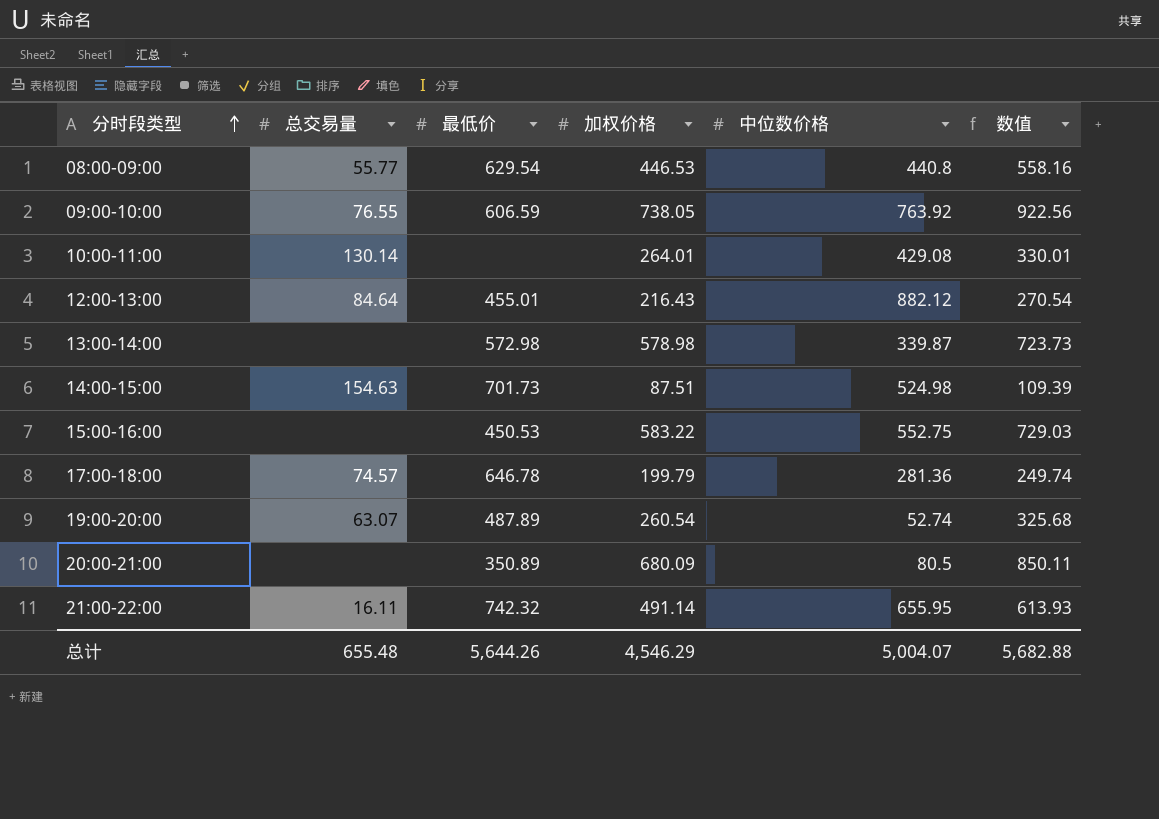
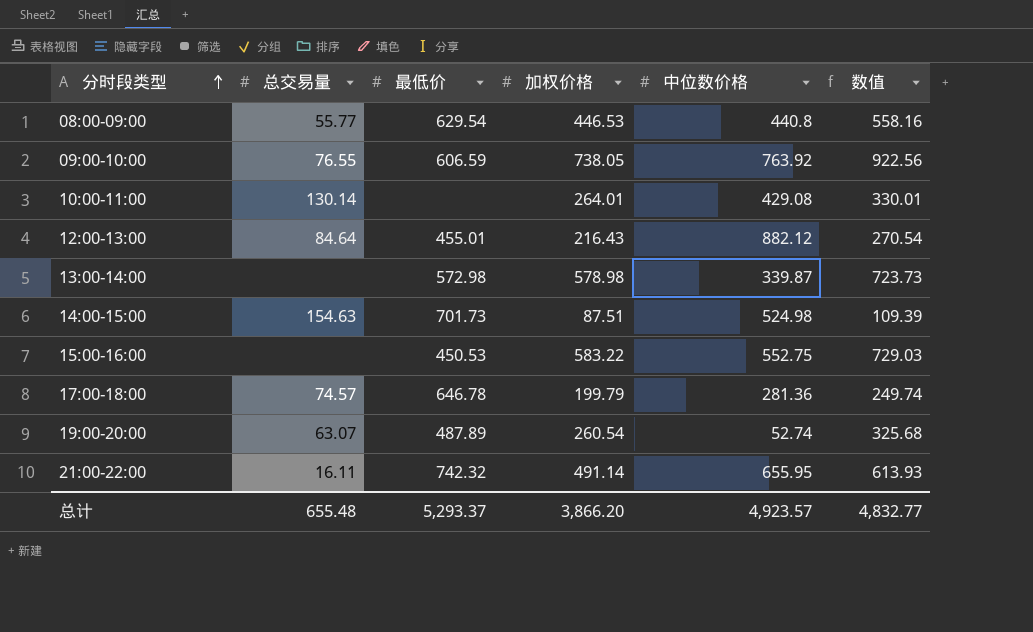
row 20:00-21:00: none | 350.89 | 680.09 | 80.5 | 850.11 -> none
总计 | 最低价: 5,644.26 -> 5,293.37
总计 | 加权价格: 4,546.29 -> 3,866.20
总计 | 中位数价格: 5,004.07 -> 4,923.57
总计 | 数值: 5,682.88 -> 4,832.77

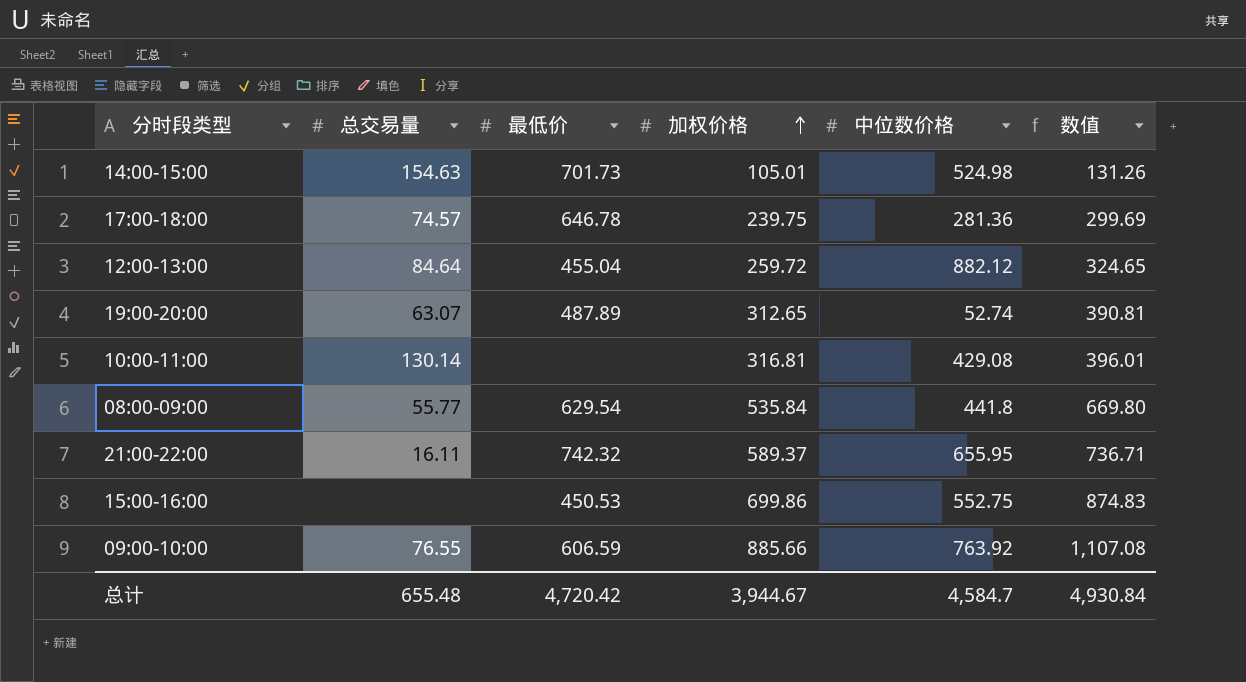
row order: 分时段类型 ascending -> 加权价格 ascending
row 13:00-14:00: none | 572.98 | 578.98 | 339.87 | 723.73 -> none
14:00-15:00 | 加权价格: 87.51 -> 105.01
14:00-15:00 | 数值: 109.39 -> 131.26
17:00-18:00 | 加权价格: 199.79 -> 239.75
17:00-18:00 | 数值: 249.74 -> 299.69
12:00-13:00 | 最低价: 455.01 -> 455.04
12:00-13:00 | 加权价格: 216.43 -> 259.72
12:00-13:00 | 数值: 270.54 -> 324.65
19:00-20:00 | 加权价格: 260.54 -> 312.65
19:00-20:00 | 数值: 325.68 -> 390.81
10:00-11:00 | 加权价格: 264.01 -> 316.81
10:00-11:00 | 数值: 330.01 -> 396.01
08:00-09:00 | 加权价格: 446.53 -> 535.84
08:00-09:00 | 中位数价格: 440.8 -> 441.8
08:00-09:00 | 数值: 558.16 -> 669.80
21:00-22:00 | 加权价格: 491.14 -> 589.37
21:00-22:00 | 数值: 613.93 -> 736.71
15:00-16:00 | 加权价格: 583.22 -> 699.86
15:00-16:00 | 数值: 729.03 -> 874.83
09:00-10:00 | 加权价格: 738.05 -> 885.66
09:00-10:00 | 数值: 922.56 -> 1,107.08
总计 | 最低价: 5,293.37 -> 4,720.42
总计 | 加权价格: 3,866.20 -> 3,944.67
总计 | 中位数价格: 4,923.57 -> 4,584.7
总计 | 数值: 4,832.77 -> 4,930.84

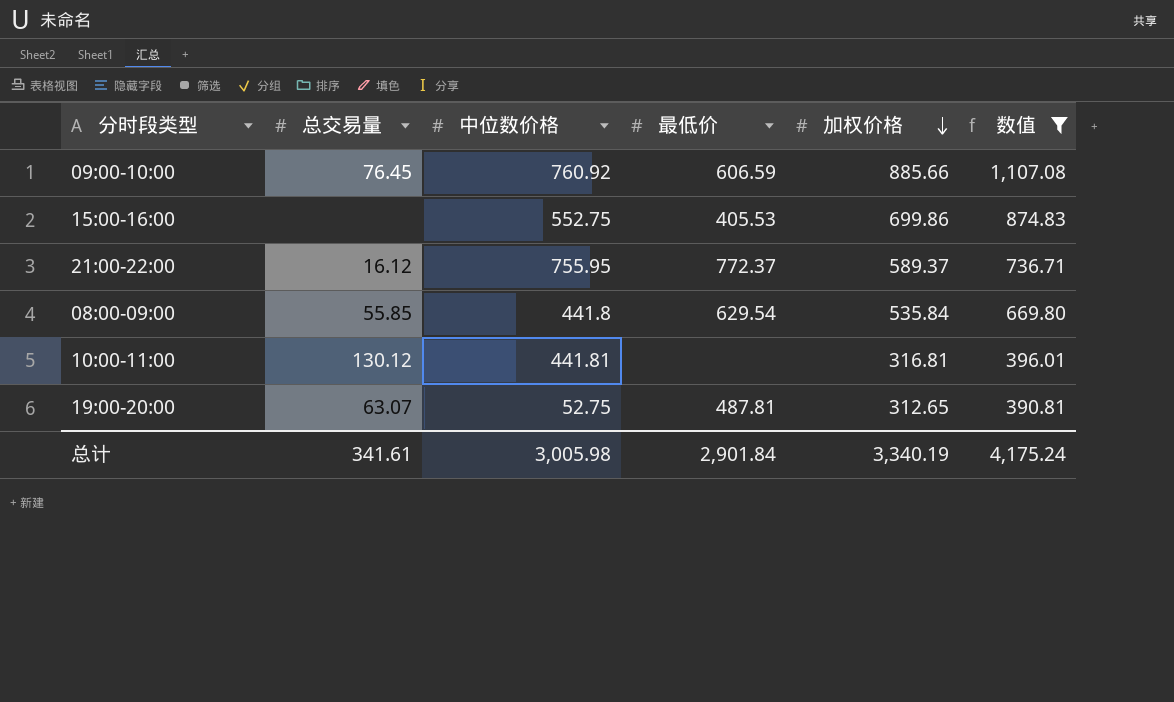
filter: none -> 数值 >= 390.81
row order: 加权价格 ascending -> 加权价格 descending
column 中位数价格 | position: 5 -> 3
09:00-10:00 | 总交易量: 76.55 -> 76.45
09:00-10:00 | 中位数价格: 763.92 -> 760.92
15:00-16:00 | 最低价: 450.53 -> 405.53
21:00-22:00 | 总交易量: 16.11 -> 16.12
21:00-22:00 | 中位数价格: 655.95 -> 755.95
21:00-22:00 | 最低价: 742.32 -> 772.37
08:00-09:00 | 总交易量: 55.77 -> 55.85
10:00-11:00 | 总交易量: 130.14 -> 130.12
10:00-11:00 | 中位数价格: 429.08 -> 441.81
19:00-20:00 | 中位数价格: 52.74 -> 52.75
19:00-20:00 | 最低价: 487.89 -> 487.81
总计 | 总交易量: 655.48 -> 341.61
总计 | 中位数价格: 4,584.7 -> 3,005.98
总计 | 最低价: 4,720.42 -> 2,901.84
总计 | 加权价格: 3,944.67 -> 3,340.19
总计 | 数值: 4,930.84 -> 4,175.24

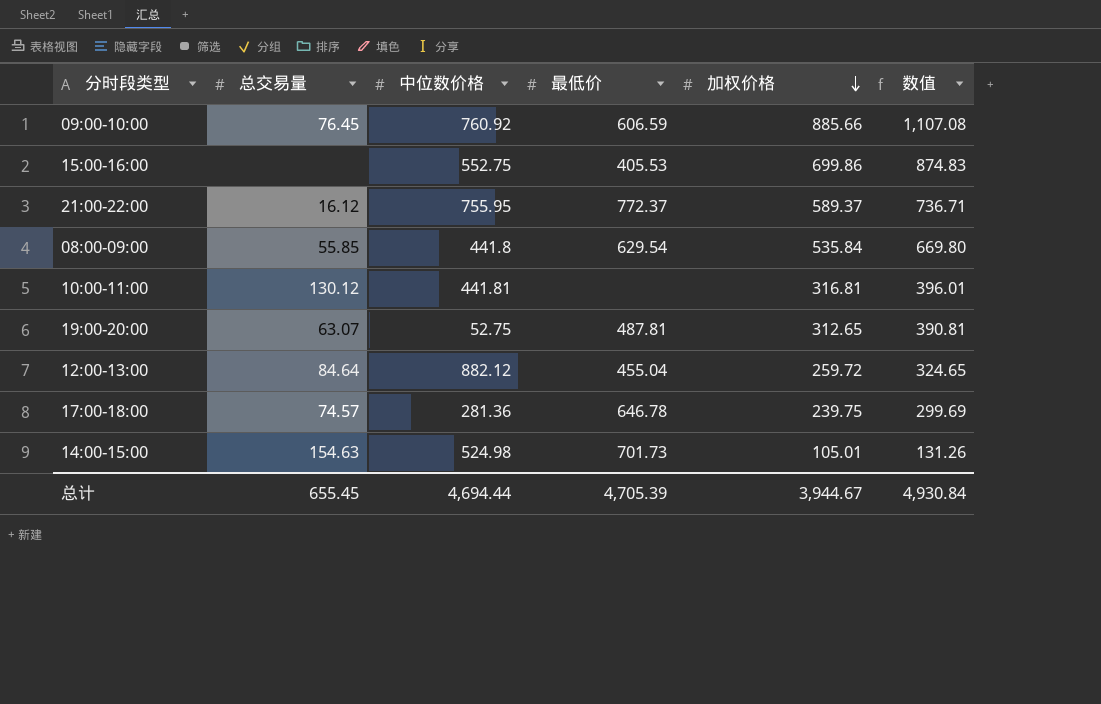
filter: 数值 >= 390.81 -> none
总计 | 总交易量: 341.61 -> 655.45
总计 | 中位数价格: 3,005.98 -> 4,694.44
总计 | 最低价: 2,901.84 -> 4,705.39
总计 | 加权价格: 3,340.19 -> 3,944.67
总计 | 数值: 4,175.24 -> 4,930.84

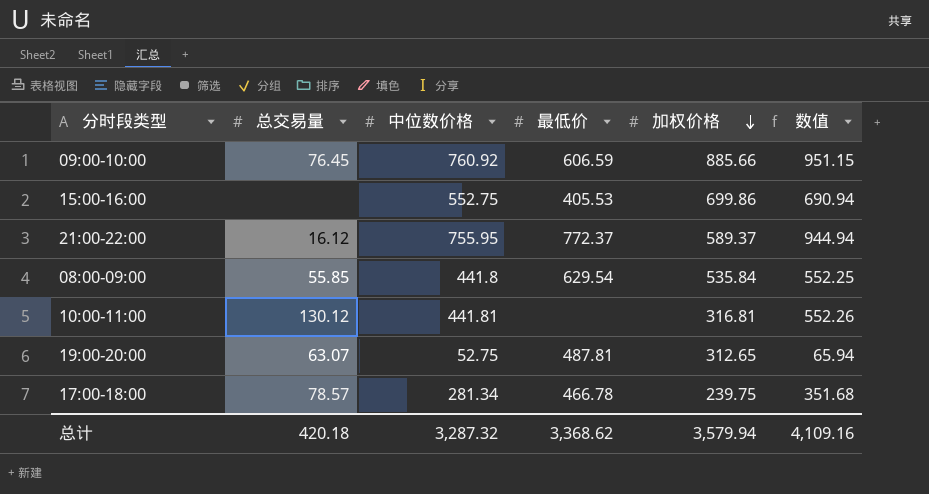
column 数值 | formula: [加权价格] * 1.25 -> [中位数价格] * 1.25
row 12:00-13:00: 84.64 | 882.12 | 455.04 | 259.72 | 324.65 -> none
row 14:00-15:00: 154.63 | 524.98 | 701.73 | 105.01 | 131.26 -> none
17:00-18:00 | 总交易量: 74.57 -> 78.57
17:00-18:00 | 中位数价格: 281.36 -> 281.34
17:00-18:00 | 最低价: 646.78 -> 466.78
总计 | 总交易量: 655.45 -> 420.18
总计 | 中位数价格: 4,694.44 -> 3,287.32
总计 | 最低价: 4,705.39 -> 3,368.62
总计 | 加权价格: 3,944.67 -> 3,579.94
总计 | 数值: 4,930.84 -> 4,109.16

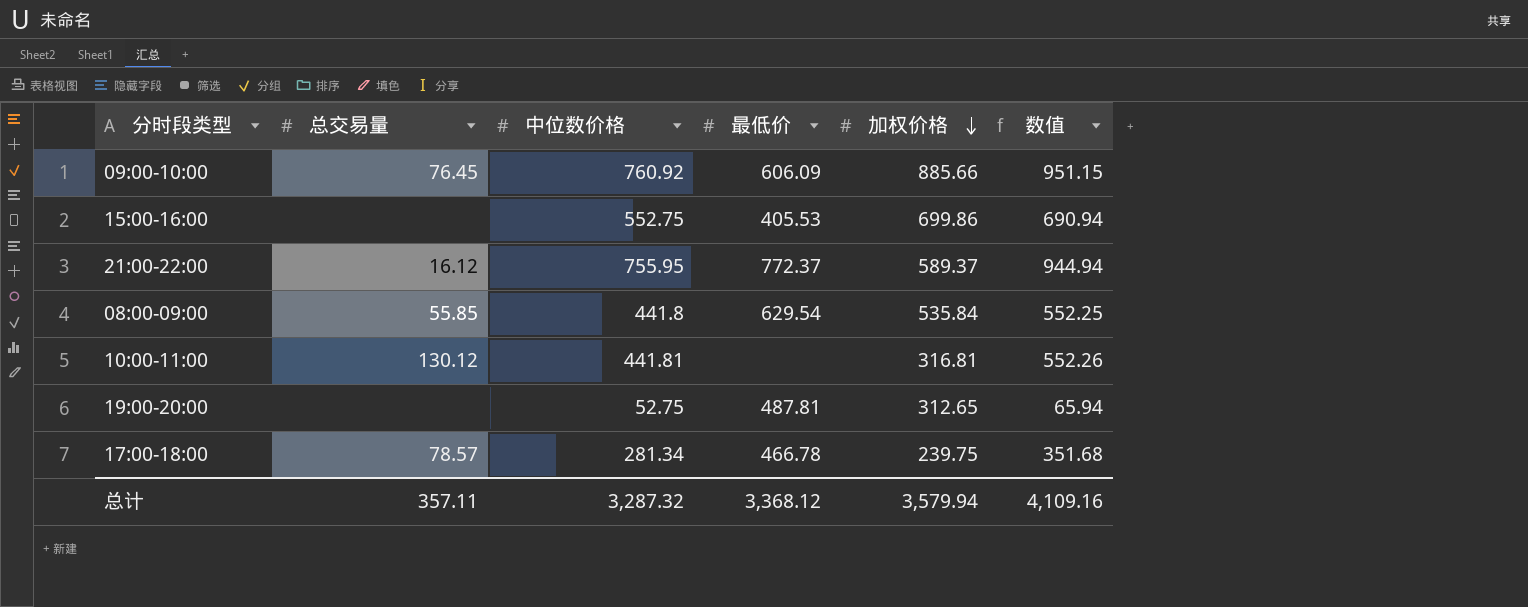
09:00-10:00 | 最低价: 606.59 -> 606.09
19:00-20:00 | 总交易量: 63.07 -> none
总计 | 总交易量: 420.18 -> 357.11
总计 | 最低价: 3,368.62 -> 3,368.12

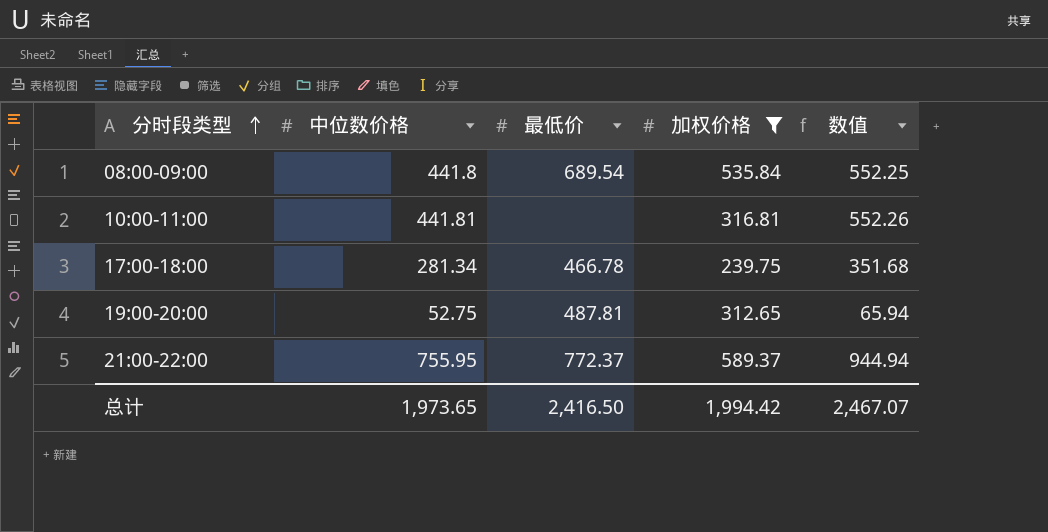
filter: none -> 加权价格 <= 589.37
row order: 加权价格 descending -> 分时段类型 ascending
column 总交易量 | position: 2 -> none
08:00-09:00 | 最低价: 629.54 -> 689.54
总计 | 中位数价格: 3,287.32 -> 1,973.65
总计 | 最低价: 3,368.12 -> 2,416.50
总计 | 加权价格: 3,579.94 -> 1,994.42
总计 | 数值: 4,109.16 -> 2,467.07

